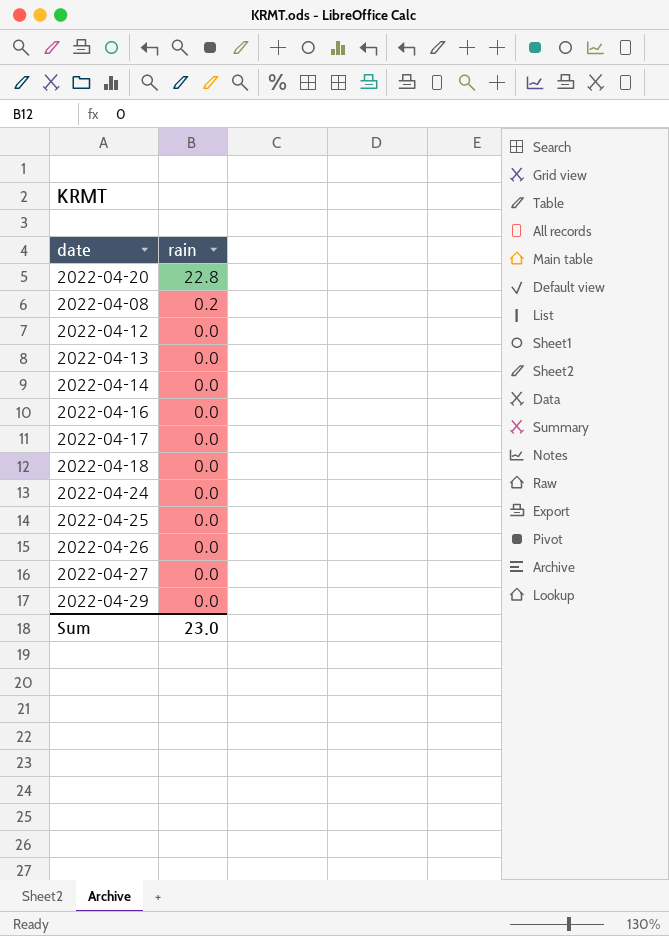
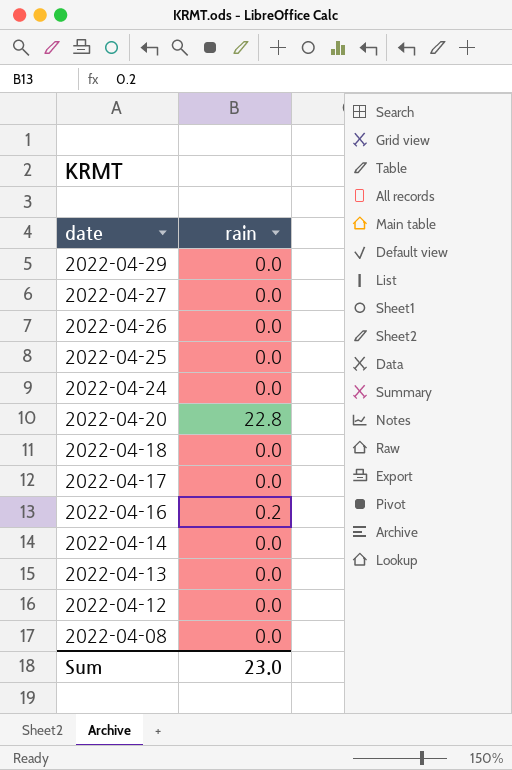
row order: rain descending -> date descending
2022-04-16 | rain: 0.0 -> 0.2
2022-04-08 | rain: 0.2 -> 0.0

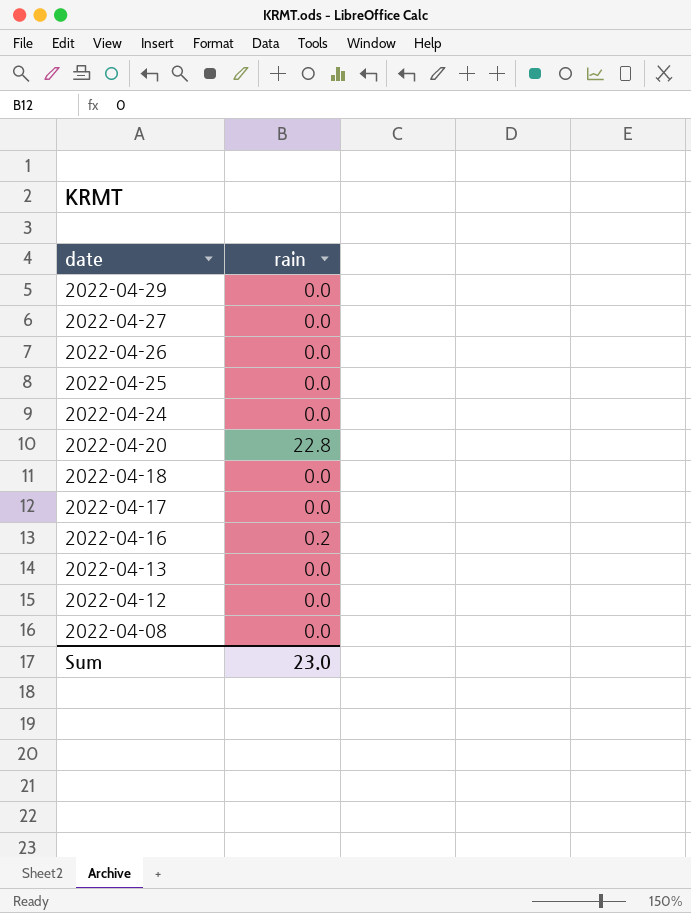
row 2022-04-14: 0.0 -> none

